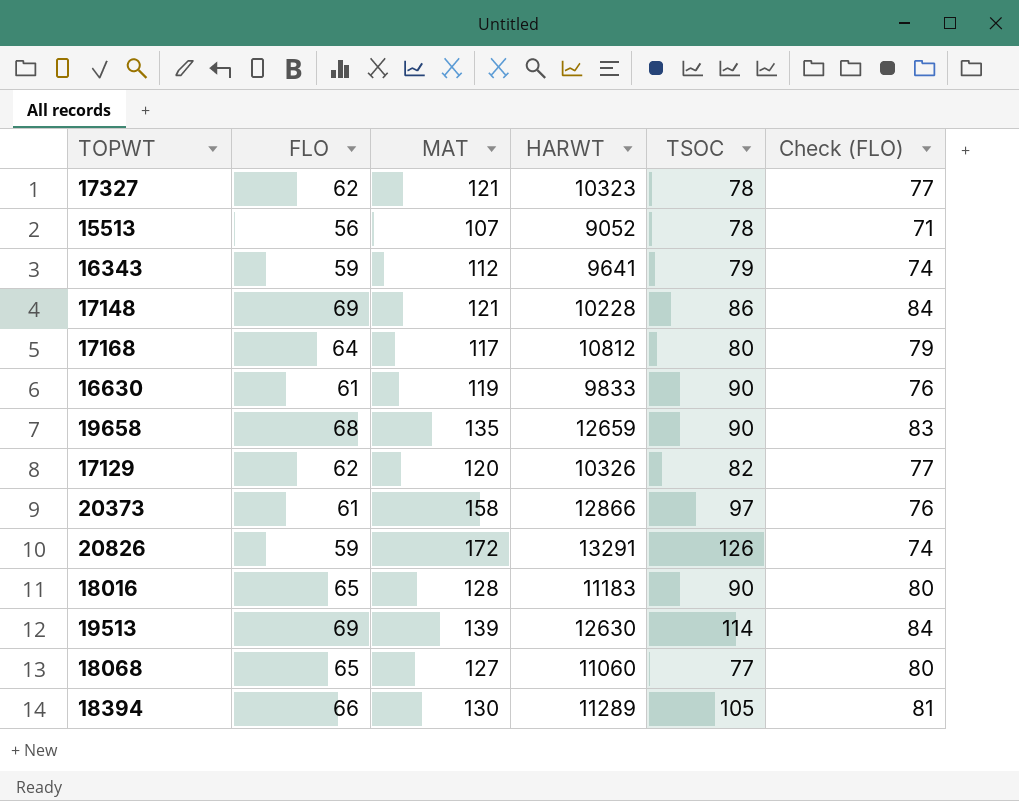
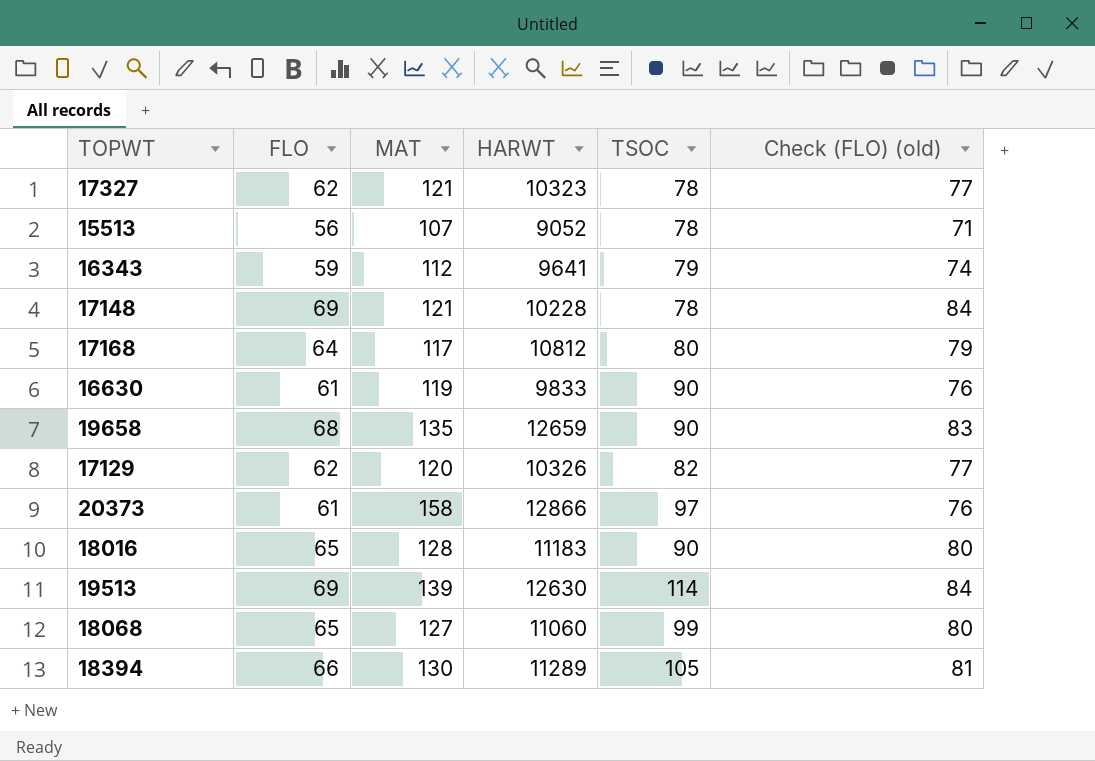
column name: Check (FLO) -> Check (FLO) (old)
row 20826: 59 | 172 | 13291 | 126 | 74 -> none
17148 | TSOC: 86 -> 78
18068 | TSOC: 77 -> 99

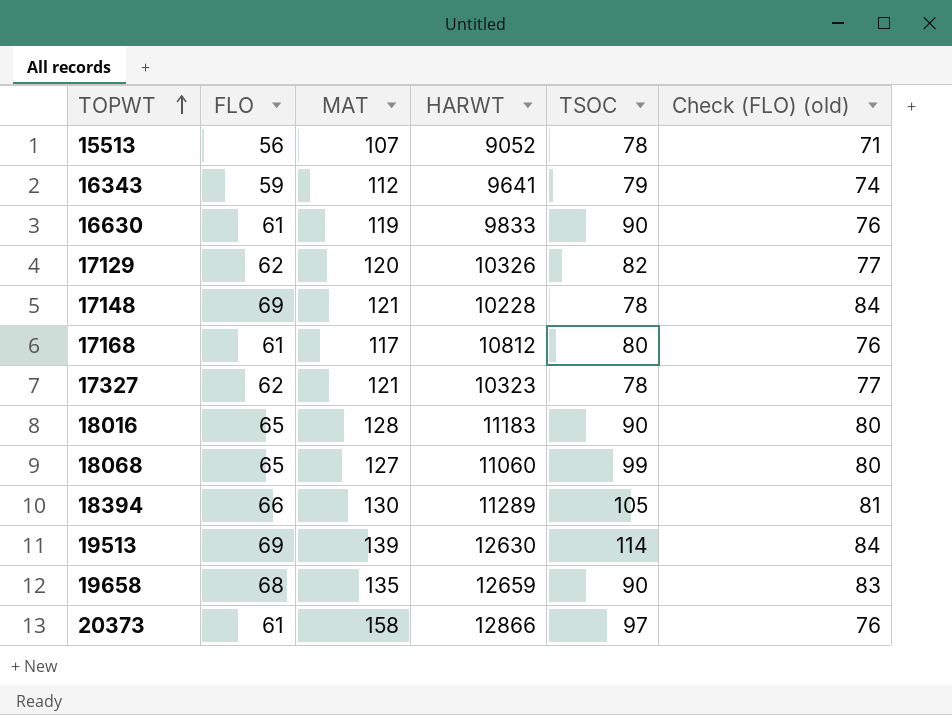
row order: none -> TOPWT ascending
17168 | FLO: 64 -> 61
17168 | Check (FLO) (old): 79 -> 76

